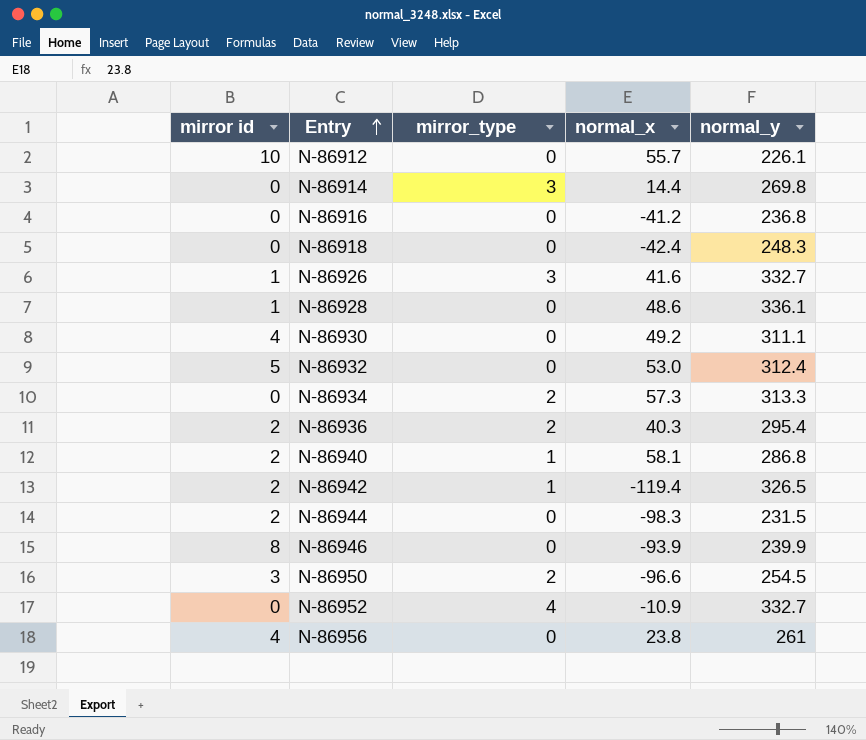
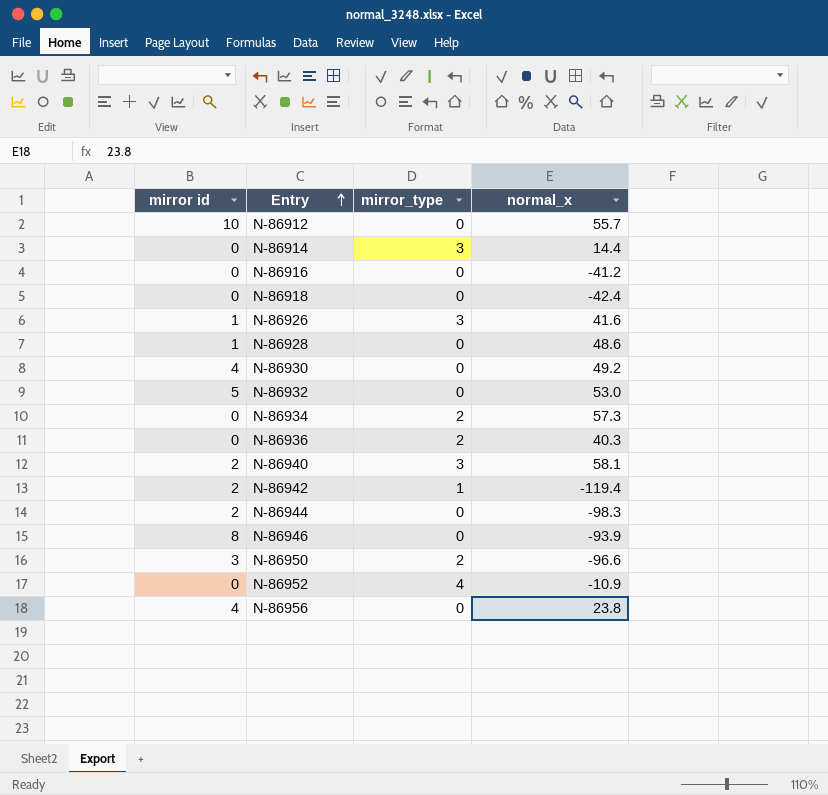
column normal_y | position: 5 -> none
N-86936 | mirror id: 2 -> 0
N-86940 | mirror_type: 1 -> 3

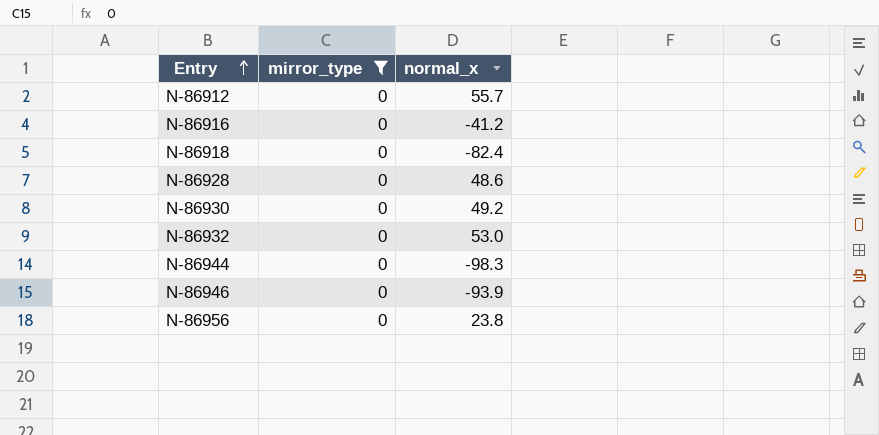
filter: none -> mirror_type = 0
column mirror id | position: 1 -> none
N-86918 | normal_x: -42.4 -> -82.4

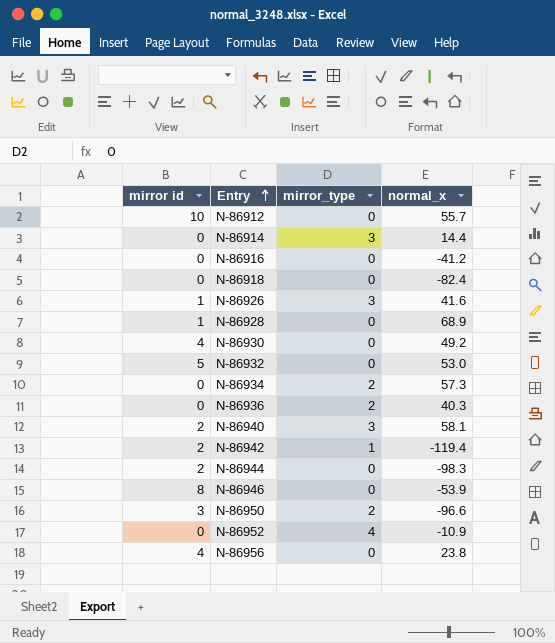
filter: mirror_type = 0 -> none
column mirror id | position: none -> 1
N-86928 | normal_x: 48.6 -> 68.9
N-86946 | normal_x: -93.9 -> -53.9

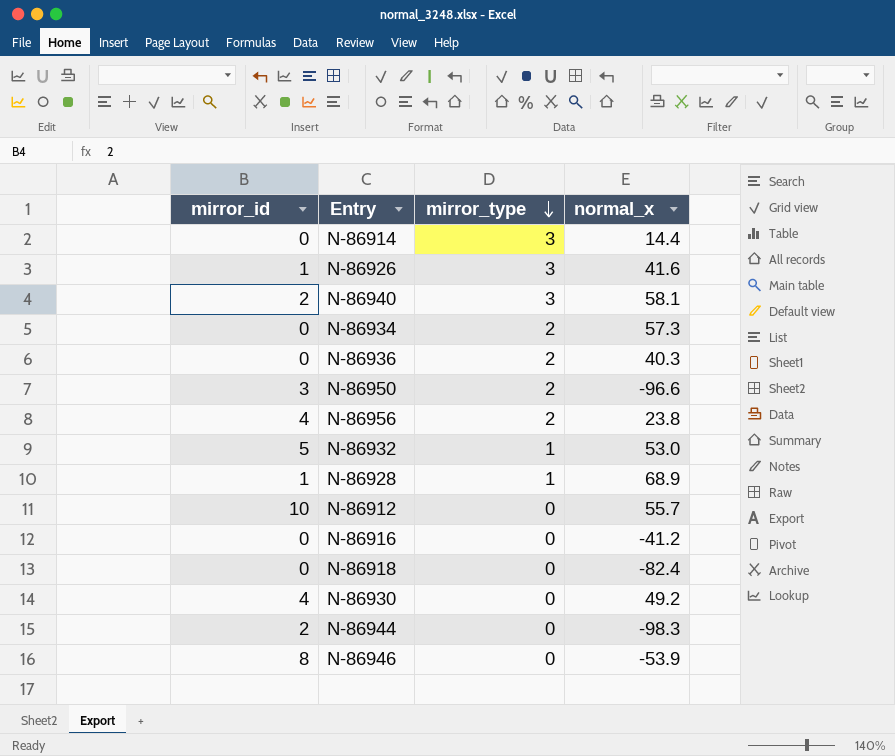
row order: Entry ascending -> mirror_type descending
column name: mirror id -> mirror_id
row N-86942: 2 | 1 | -119.4 -> none
row N-86952: 0 | 4 | -10.9 -> none
N-86956 | mirror_type: 0 -> 2
N-86932 | mirror_type: 0 -> 1
N-86928 | mirror_type: 0 -> 1

